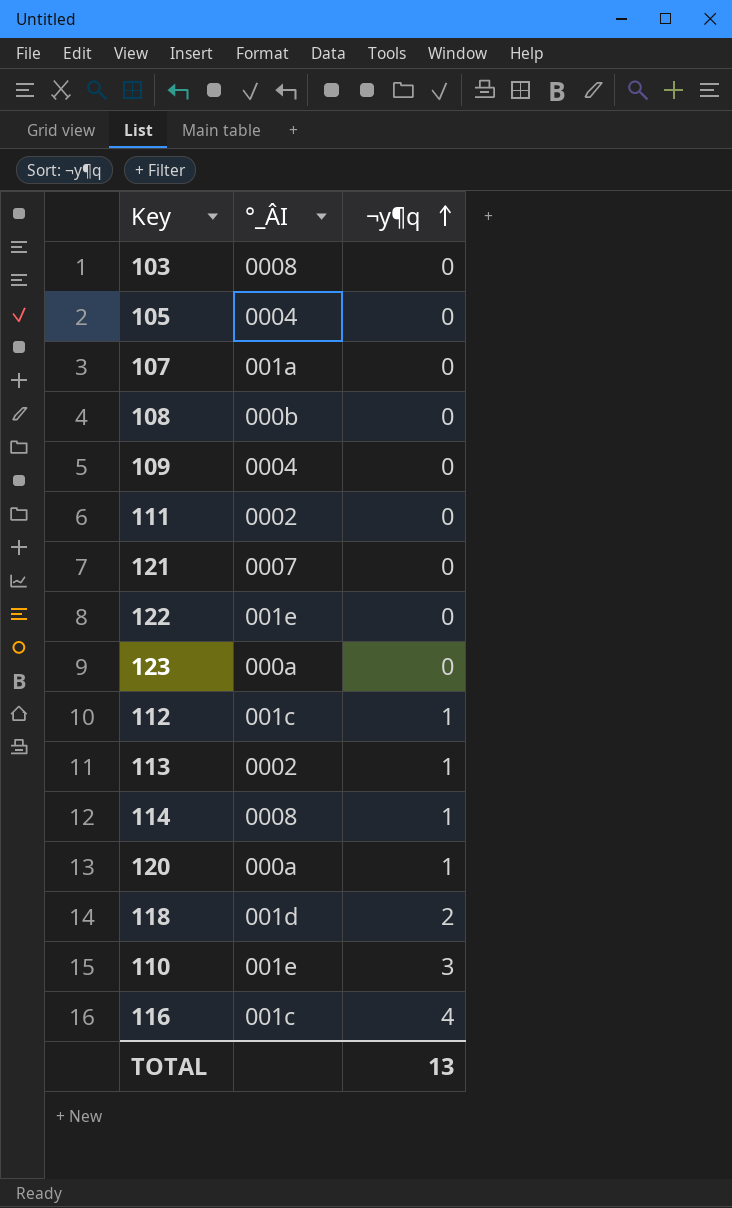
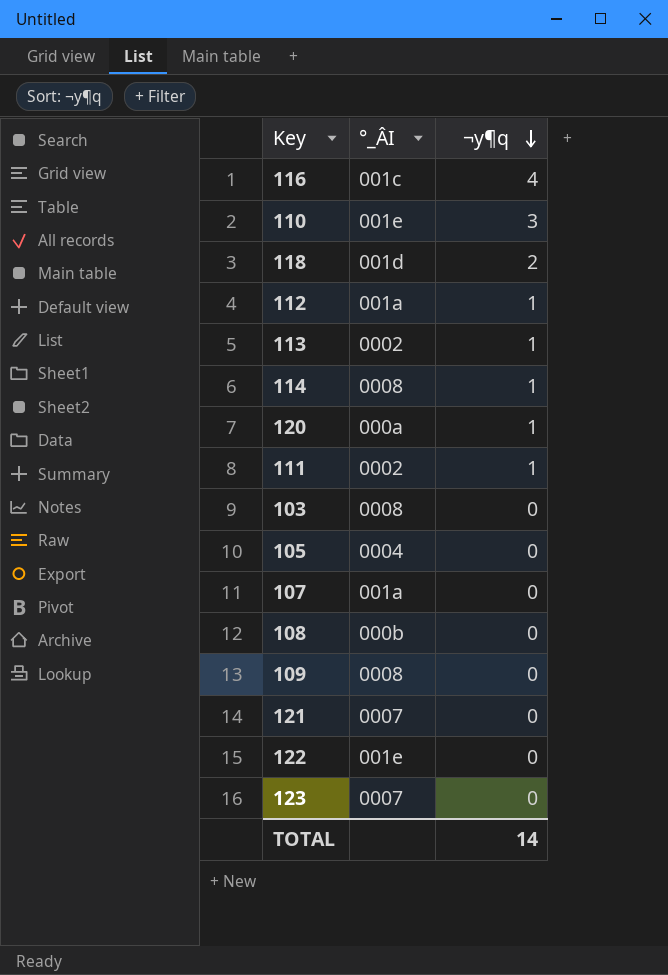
row order: ¬y¶q ascending -> ¬y¶q descending
112 | °_ÂI: 001c -> 001a
111 | ¬y¶q: 0 -> 1
109 | °_ÂI: 0004 -> 0008
123 | °_ÂI: 000a -> 0007
TOTAL | ¬y¶q: 13 -> 14

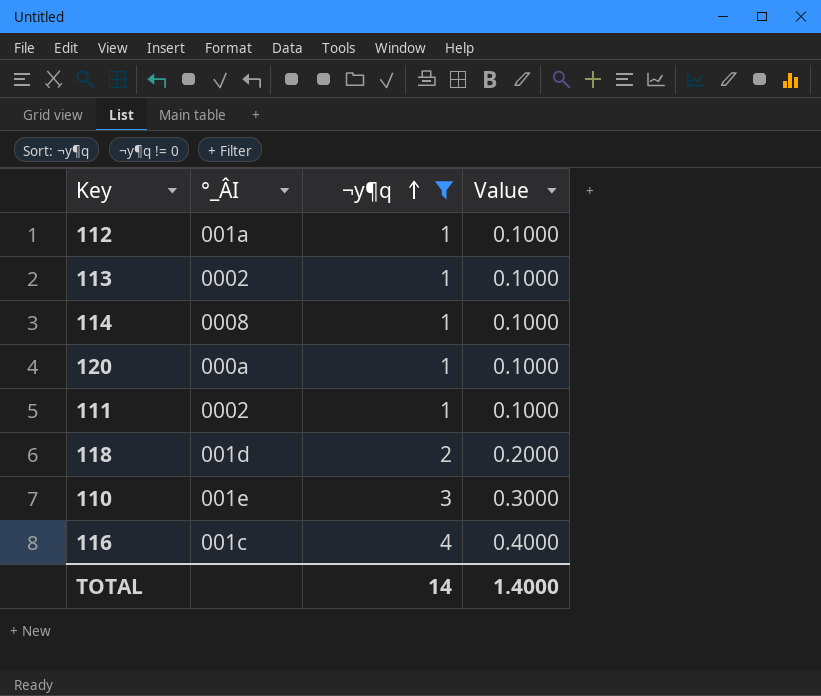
filter: none -> ¬y¶q != 0
row order: ¬y¶q descending -> ¬y¶q ascending
column Value | formula: none -> [¬y¶q] * 0.1

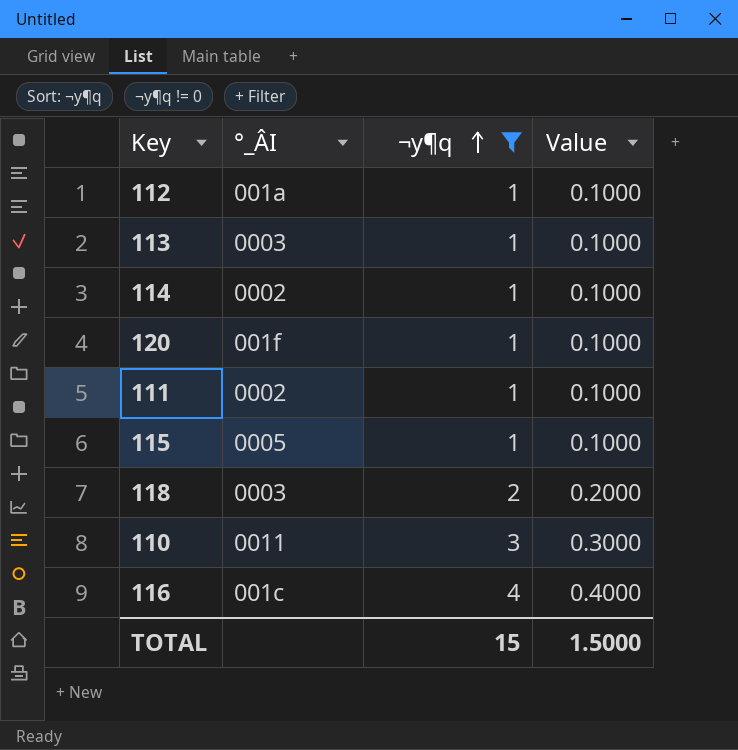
113 | °_ÂI: 0002 -> 0003
114 | °_ÂI: 0008 -> 0002
120 | °_ÂI: 000a -> 001f
row 115: none -> 0005 | 1 | 0.1000
118 | °_ÂI: 001d -> 0003
110 | °_ÂI: 001e -> 0011
TOTAL | ¬y¶q: 14 -> 15
TOTAL | Value: 1.4000 -> 1.5000

